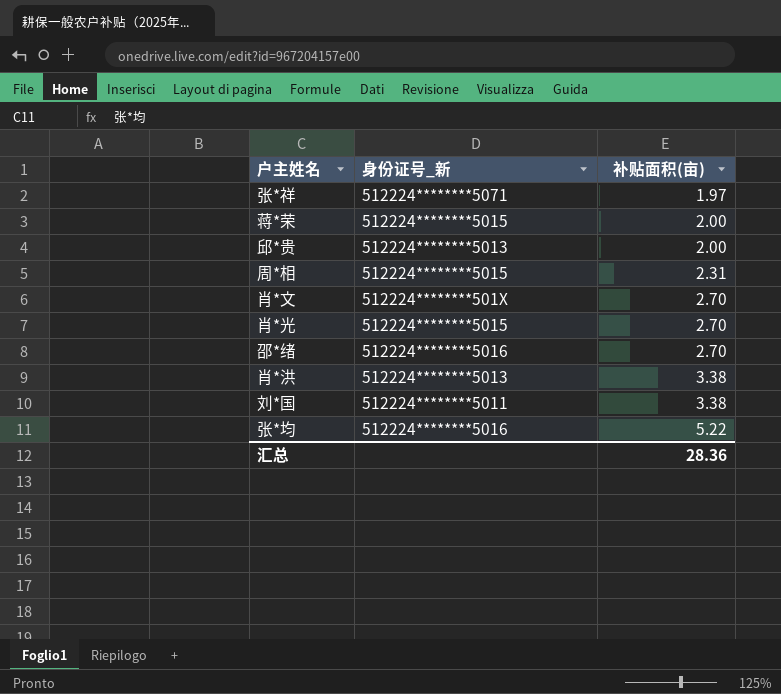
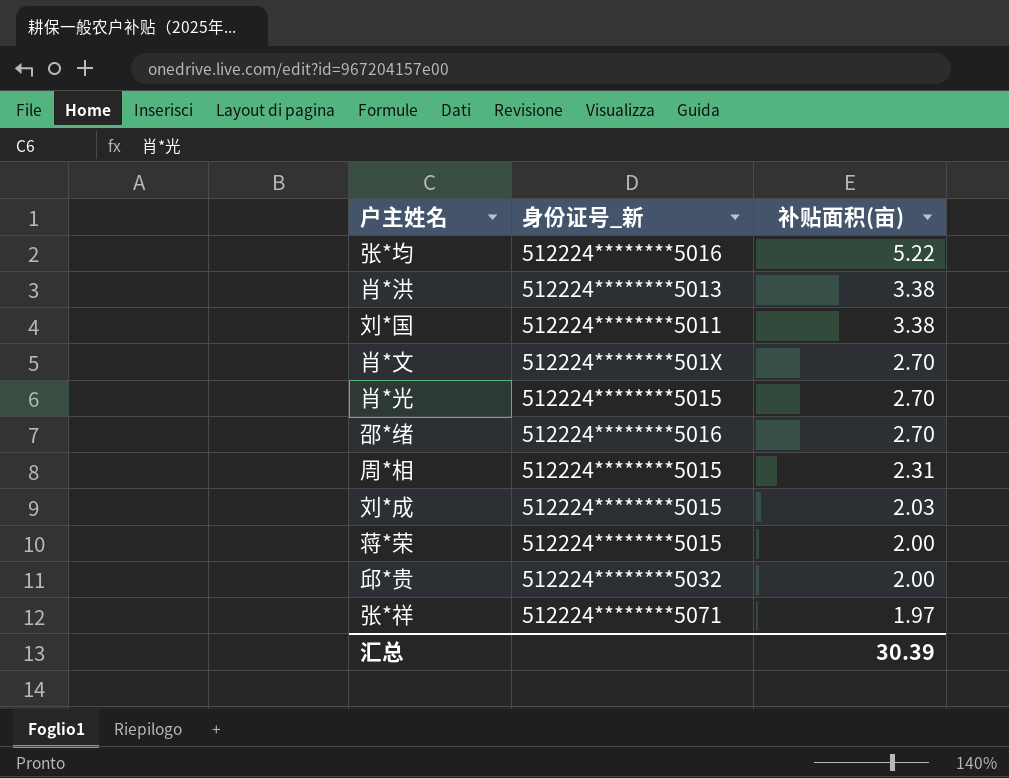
row order: 补贴面积(亩) ascending -> 补贴面积(亩) descending
row 刘*成: none -> 512224********5015 | 2.03
邱*贵 | 身份证号_新: 512224********5013 -> 512224********5032
汇总 | 补贴面积(亩): 28.36 -> 30.39

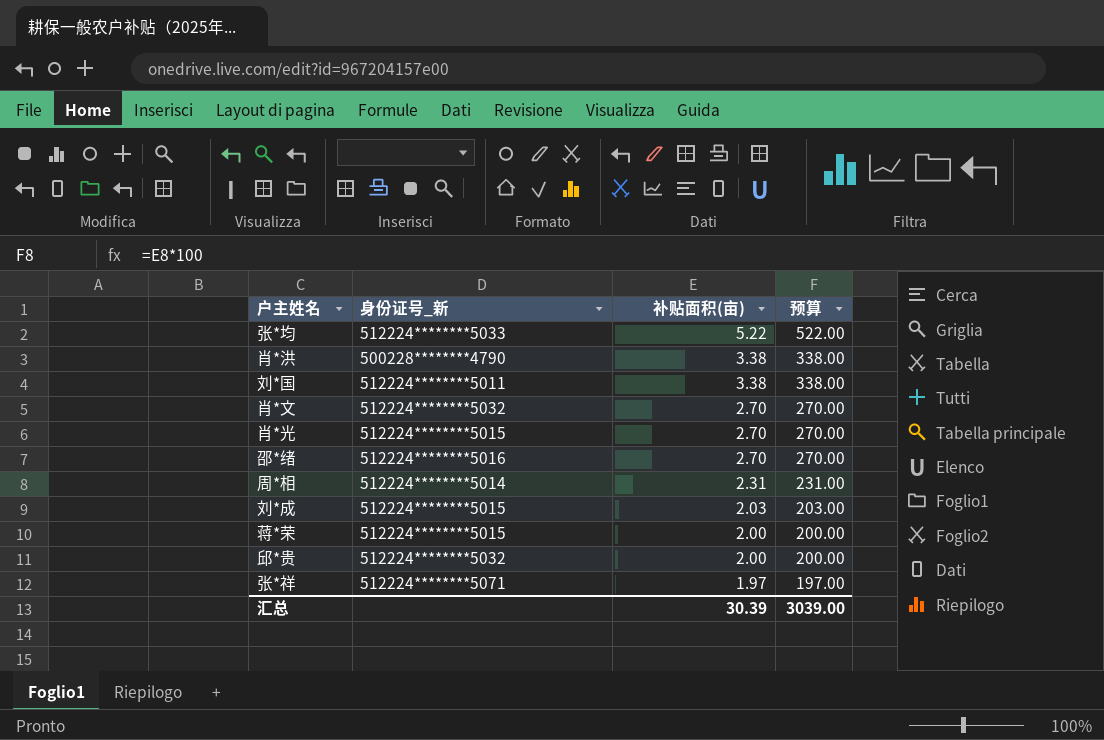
column 预算 | formula: none -> [补贴面积(亩)] * 100
张*均 | 身份证号_新: 512224********5016 -> 512224********5033
肖*洪 | 身份证号_新: 512224********5013 -> 500228********4790
肖*文 | 身份证号_新: 512224********501X -> 512224********5032
周*相 | 身份证号_新: 512224********5015 -> 512224********5014

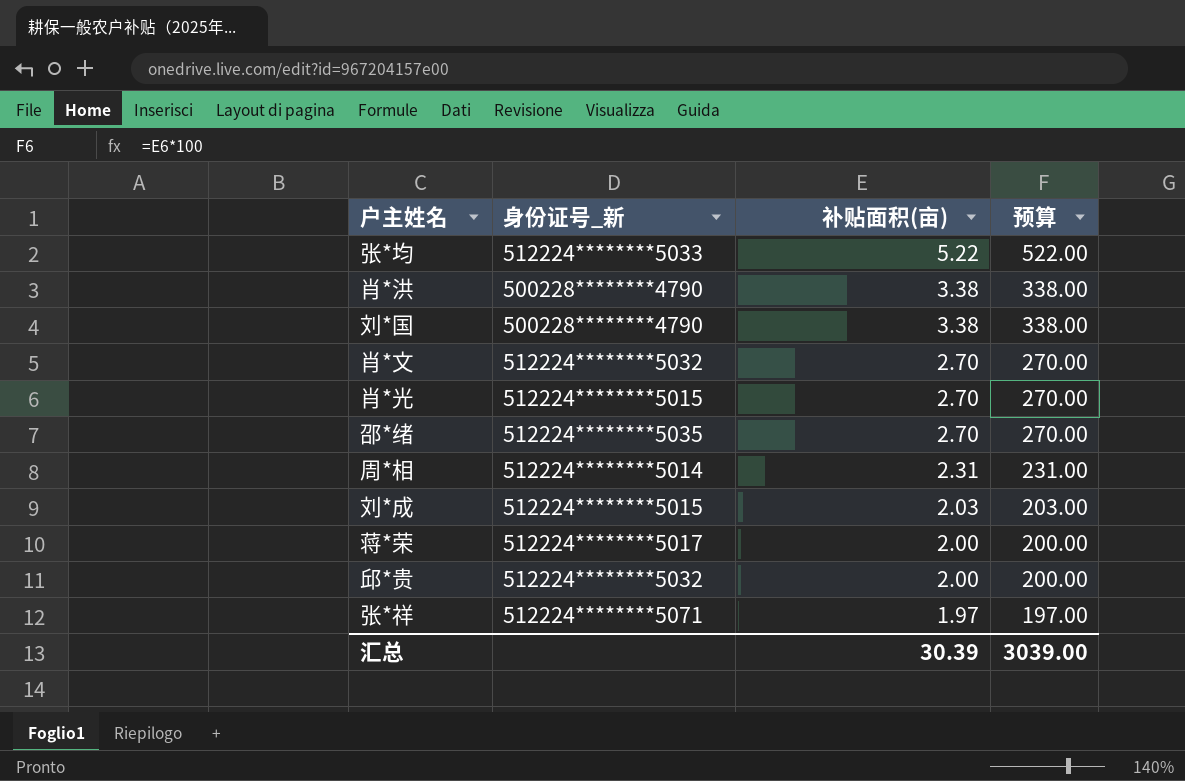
刘*国 | 身份证号_新: 512224********5011 -> 500228********4790
邵*绪 | 身份证号_新: 512224********5016 -> 512224********5035
蒋*荣 | 身份证号_新: 512224********5015 -> 512224********5017

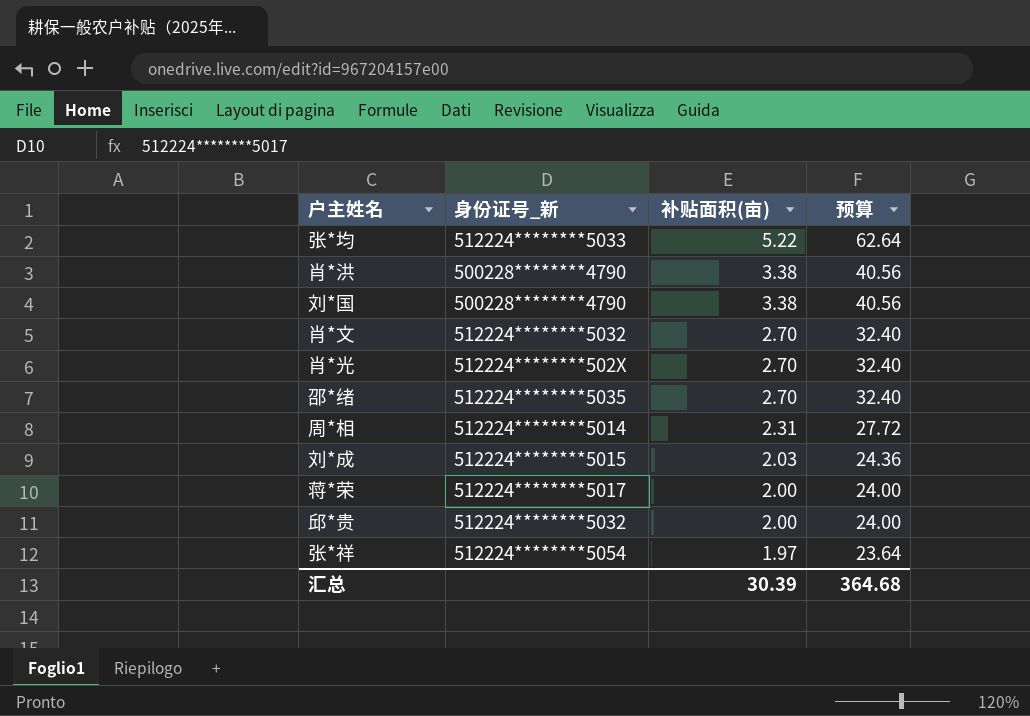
column 预算 | formula: [补贴面积(亩)] * 100 -> [补贴面积(亩)] * 12
肖*光 | 身份证号_新: 512224********5015 -> 512224********502X
张*祥 | 身份证号_新: 512224********5071 -> 512224********5054
汇总 | 预算: 3039.00 -> 364.68

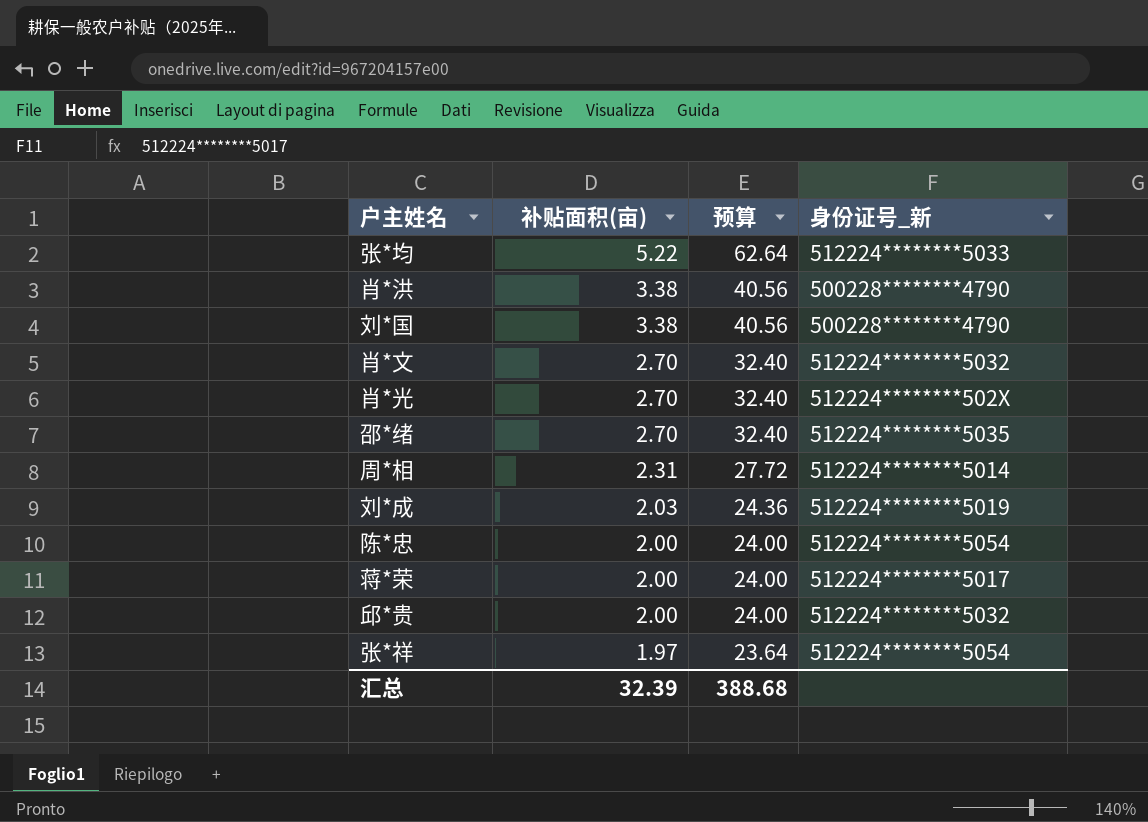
column 身份证号_新 | position: 2 -> 4
刘*成 | 身份证号_新: 512224********5015 -> 512224********5019
row 陈*忠: none -> 2.00 | 24.00 | 512224********5054
汇总 | 补贴面积(亩): 30.39 -> 32.39
汇总 | 预算: 364.68 -> 388.68

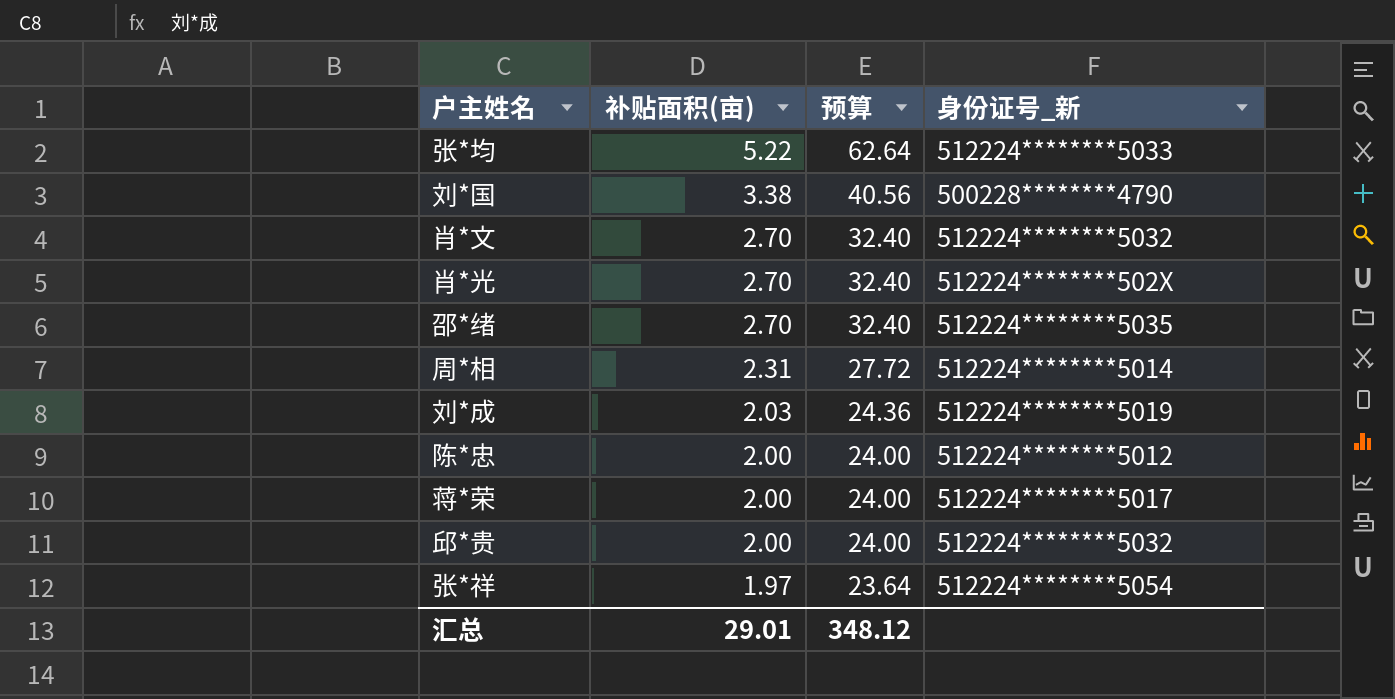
row 肖*洪: 3.38 | 40.56 | 500228********4790 -> none
陈*忠 | 身份证号_新: 512224********5054 -> 512224********5012
汇总 | 补贴面积(亩): 32.39 -> 29.01
汇总 | 预算: 388.68 -> 348.12

